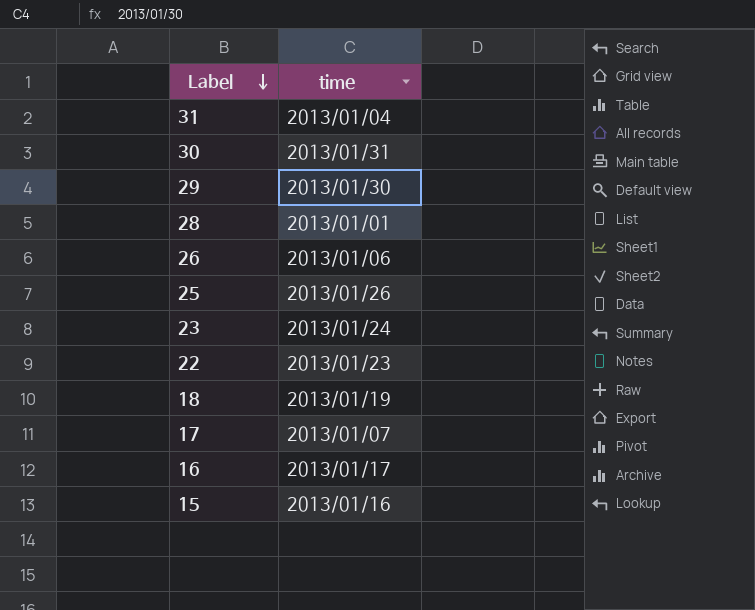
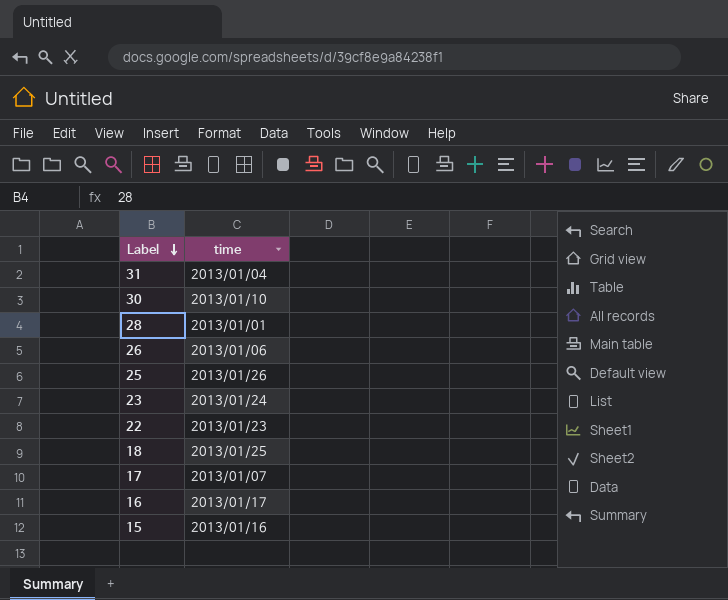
row 29: 2013/01/30 -> none
30 | time: 2013/01/31 -> 2013/01/10
18 | time: 2013/01/19 -> 2013/01/25

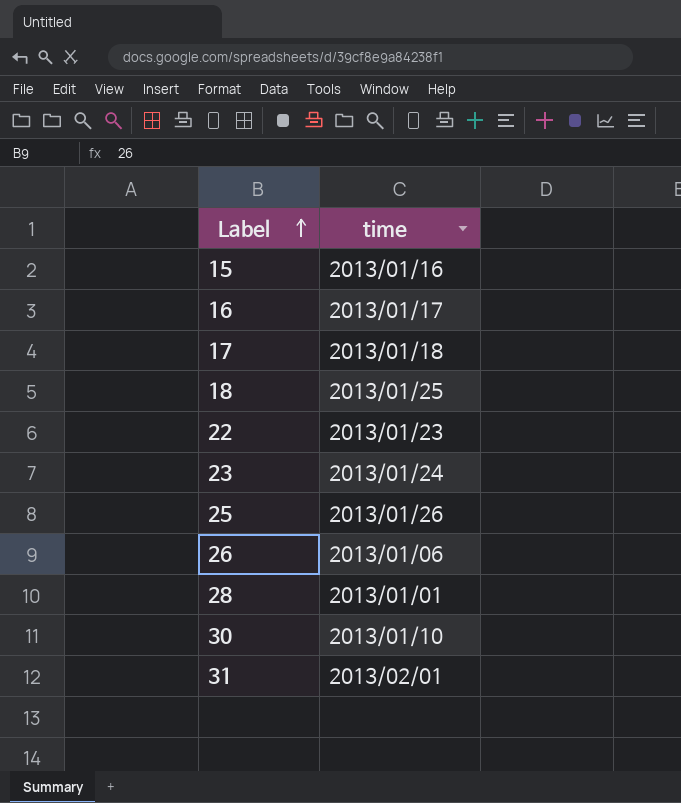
row order: Label descending -> Label ascending
17 | time: 2013/01/07 -> 2013/01/18
31 | time: 2013/01/04 -> 2013/02/01

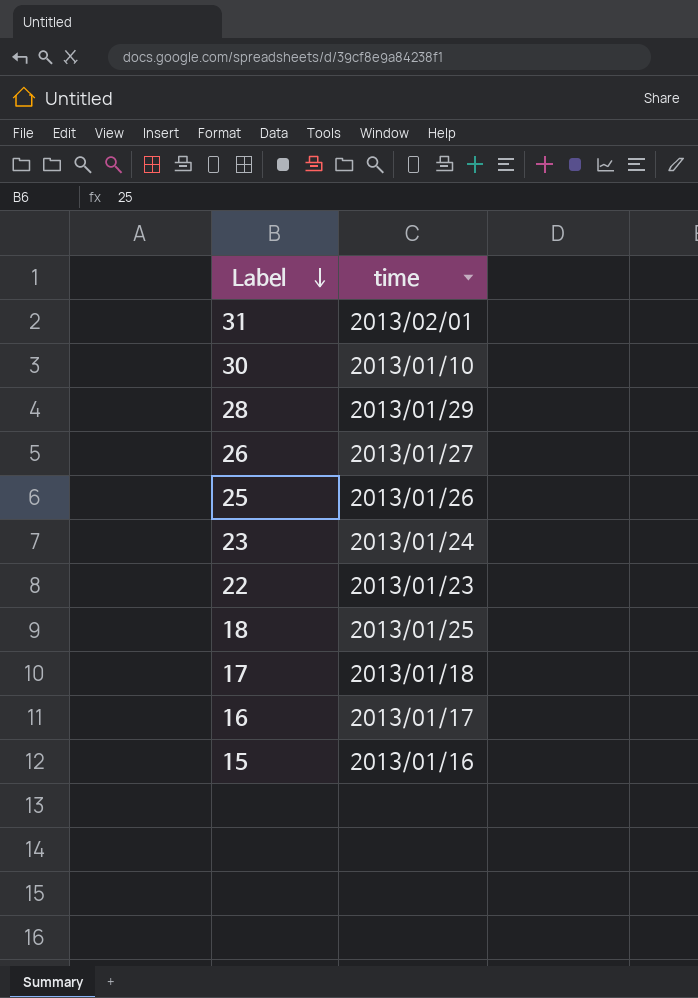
row order: Label ascending -> Label descending
28 | time: 2013/01/01 -> 2013/01/29
26 | time: 2013/01/06 -> 2013/01/27

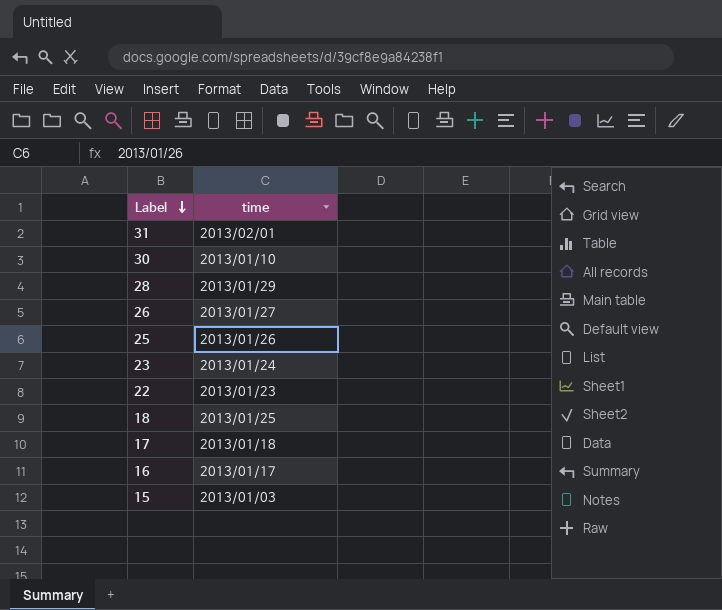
15 | time: 2013/01/16 -> 2013/01/03

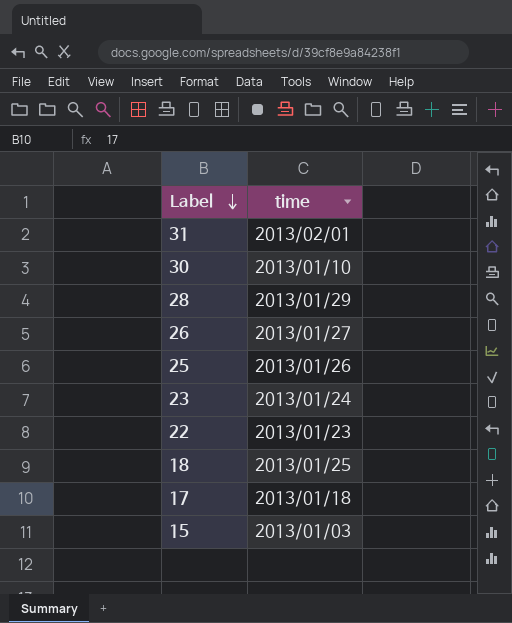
row 16: 2013/01/17 -> none

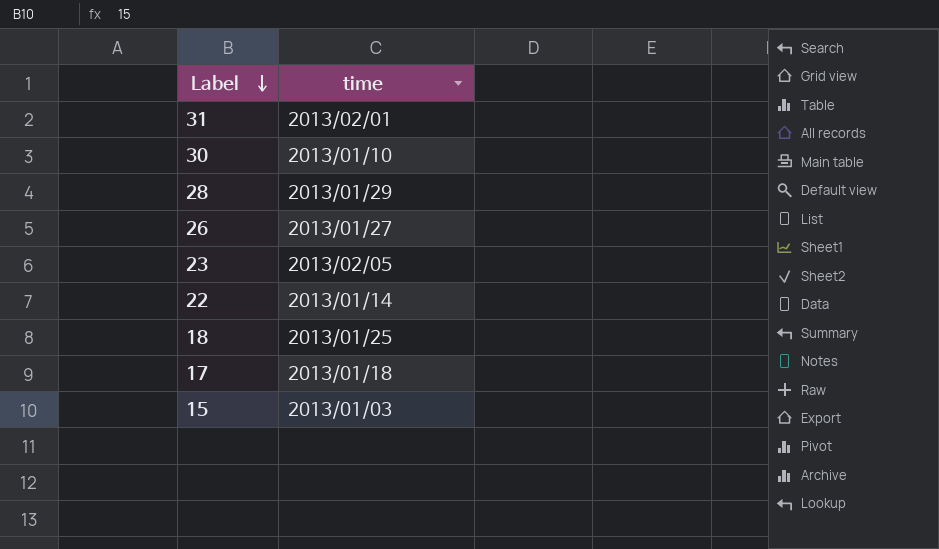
row 25: 2013/01/26 -> none
23 | time: 2013/01/24 -> 2013/02/05
22 | time: 2013/01/23 -> 2013/01/14

